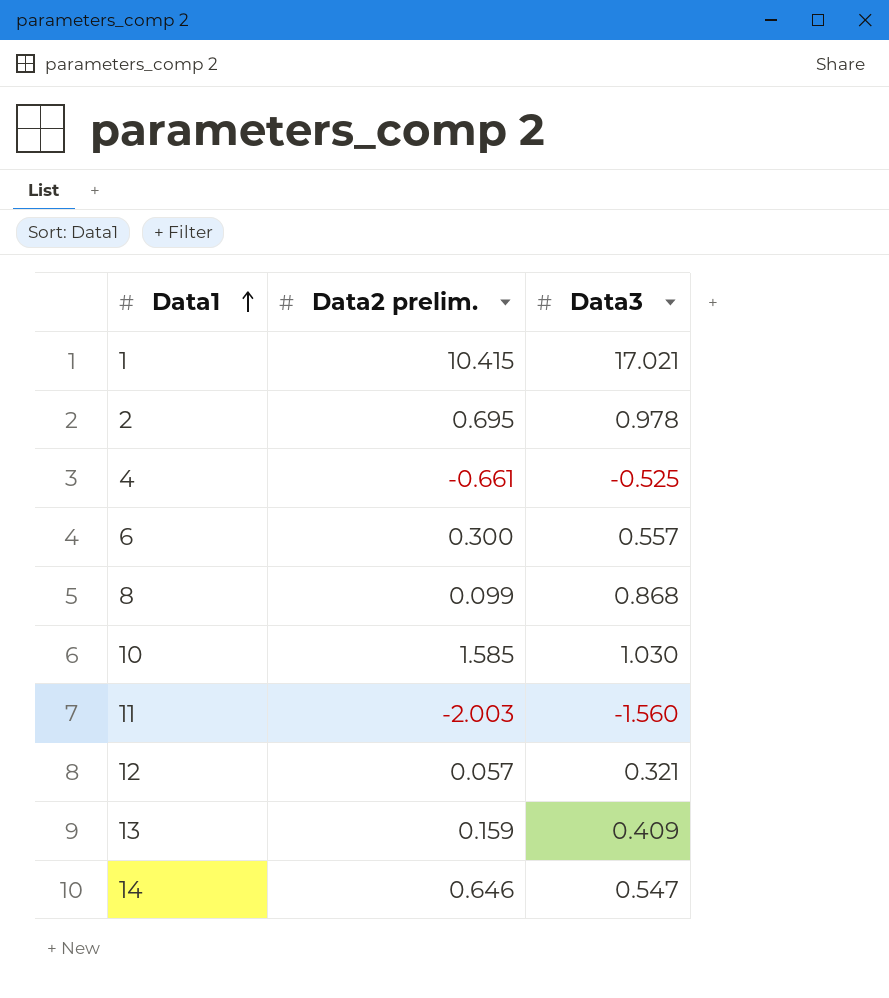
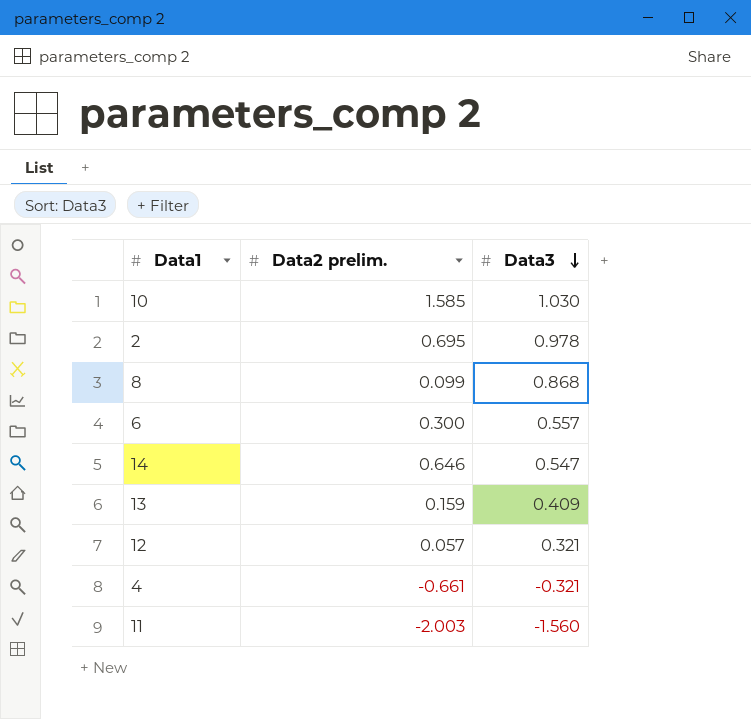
row order: Data1 ascending -> Data3 descending
row 1: 10.415 | 17.021 -> none
4 | Data3: -0.525 -> -0.321

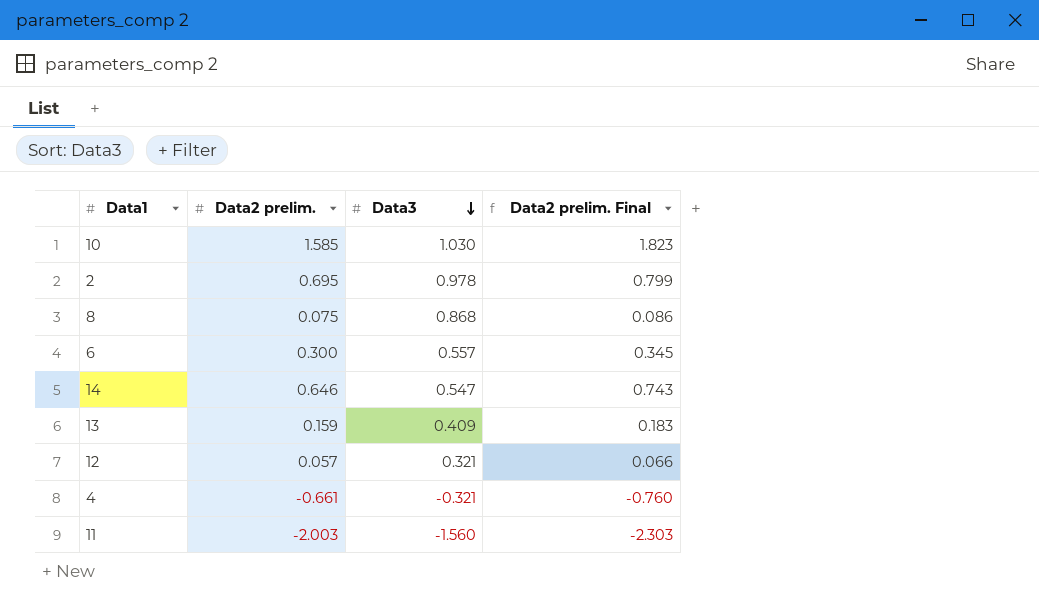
column Data2 prelim. Final | formula: none -> [Data2 prelim.] * 1.15
8 | Data2 prelim.: 0.099 -> 0.075

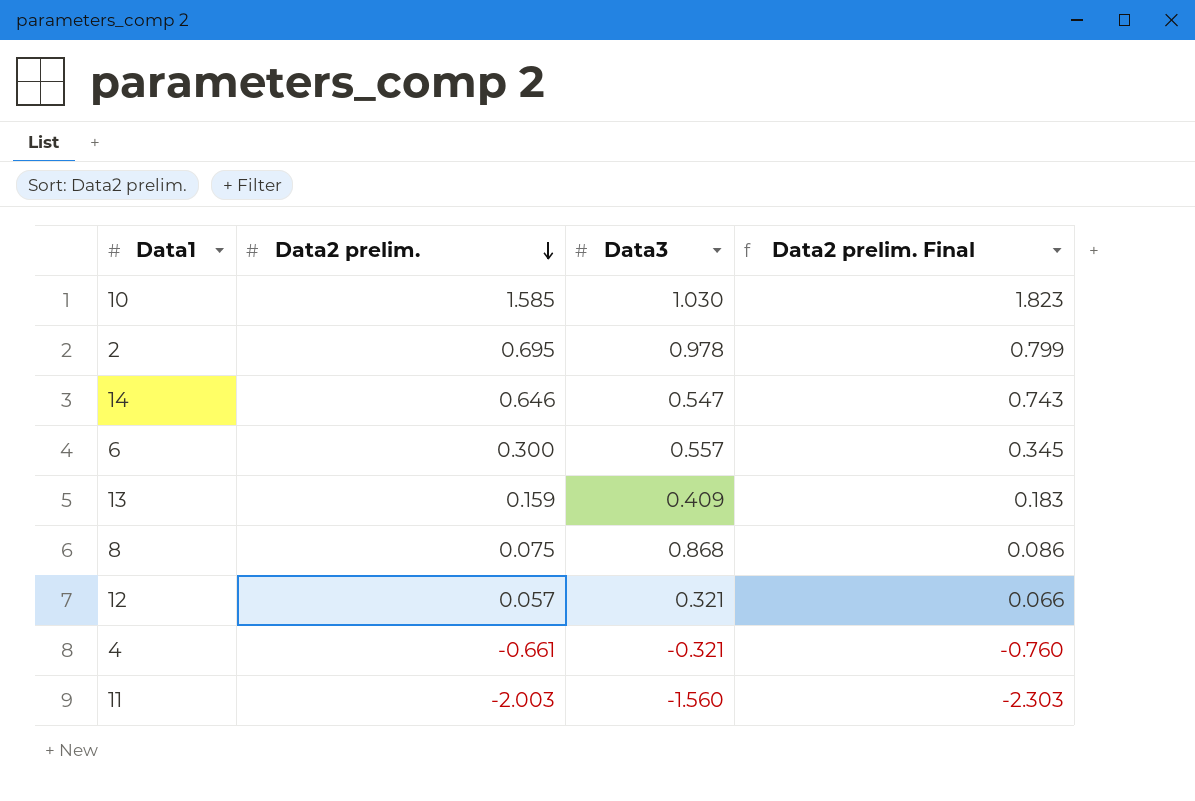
row order: Data3 descending -> Data2 prelim. descending

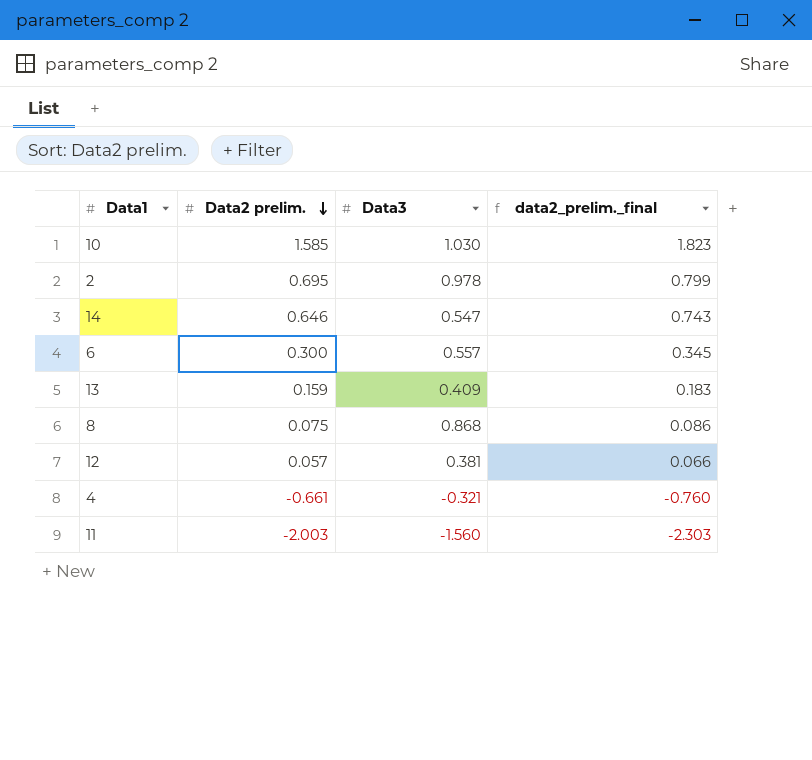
column name: Data2 prelim. Final -> data2_prelim._final
12 | Data3: 0.321 -> 0.381

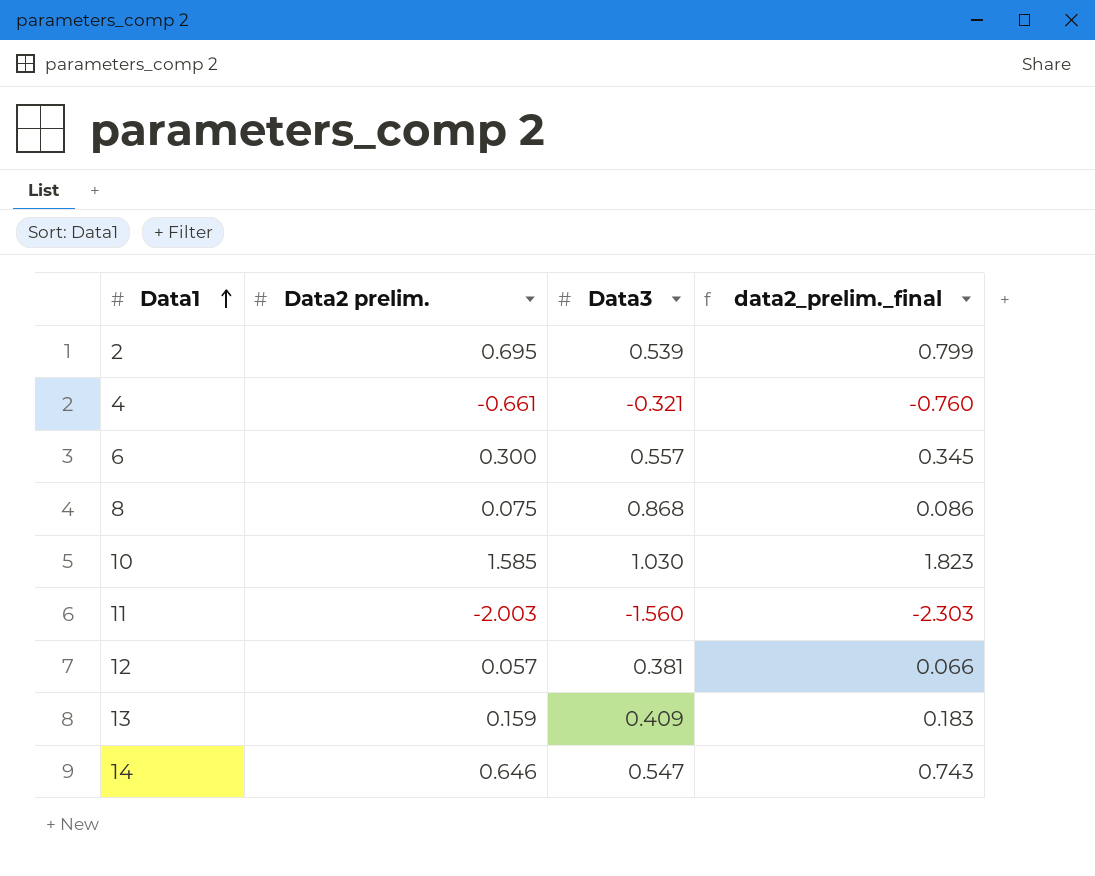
row order: Data2 prelim. descending -> Data1 ascending
2 | Data3: 0.978 -> 0.539

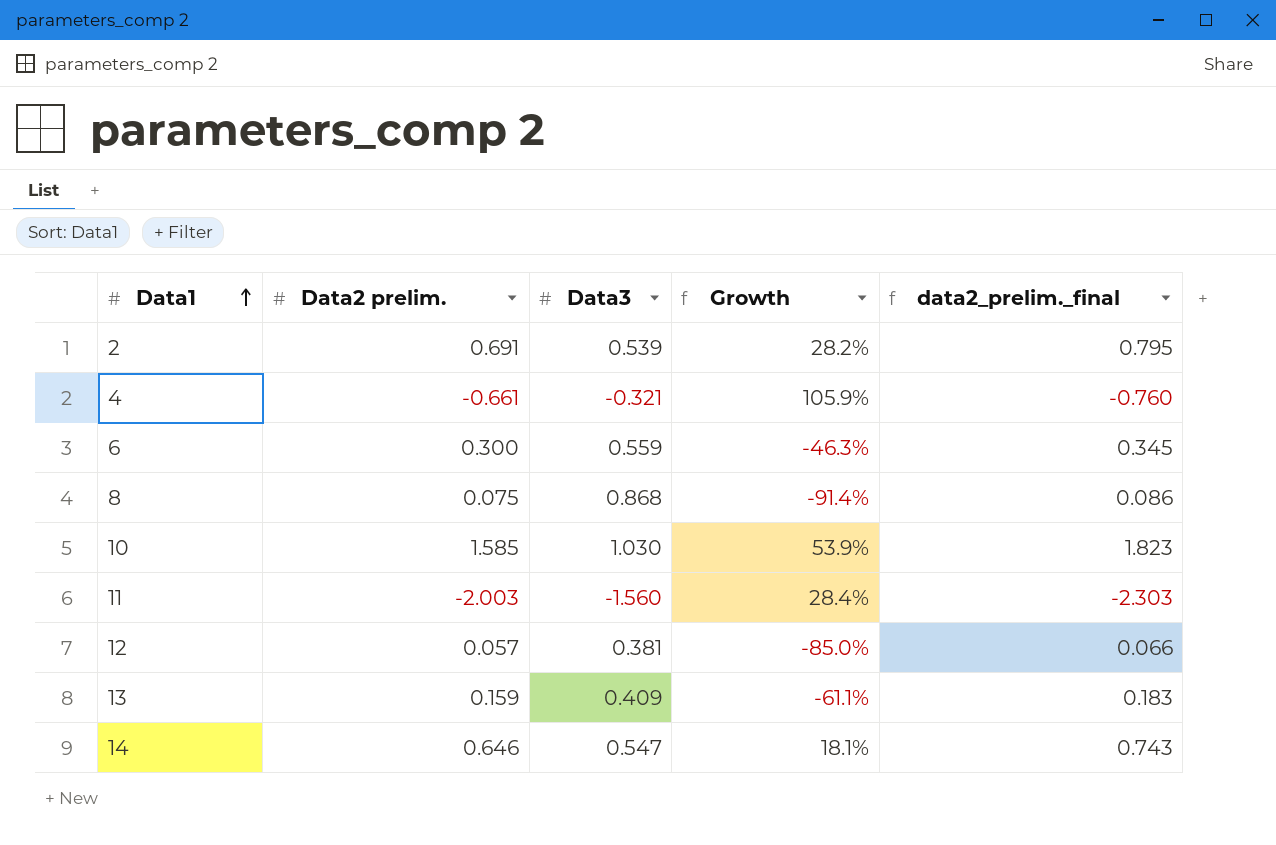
column Growth | formula: none -> ([Data2 prelim.] - [Data3]) / [Data3]
2 | Data2 prelim.: 0.695 -> 0.691
2 | data2_prelim._final: 0.799 -> 0.795
6 | Data3: 0.557 -> 0.559

